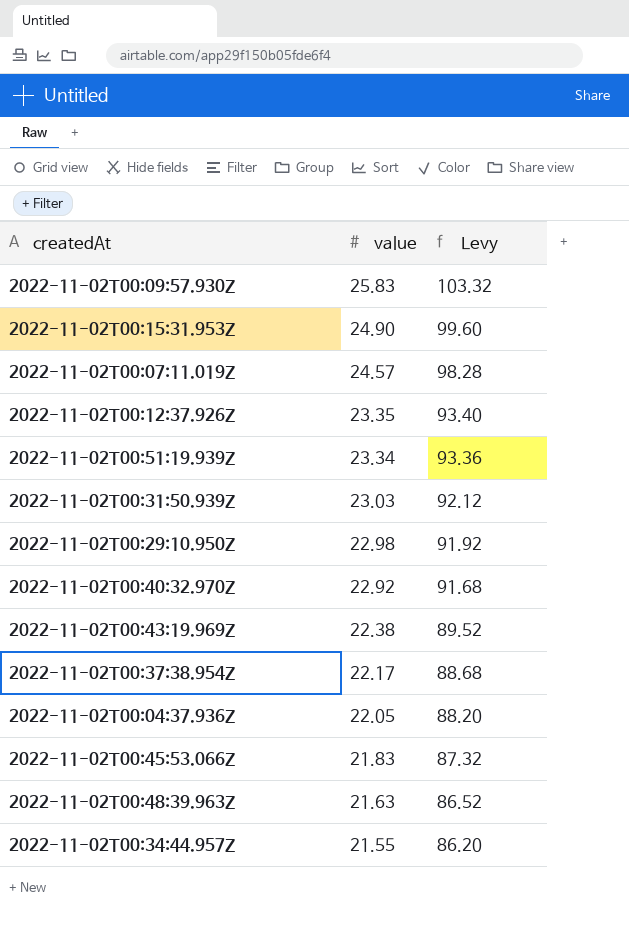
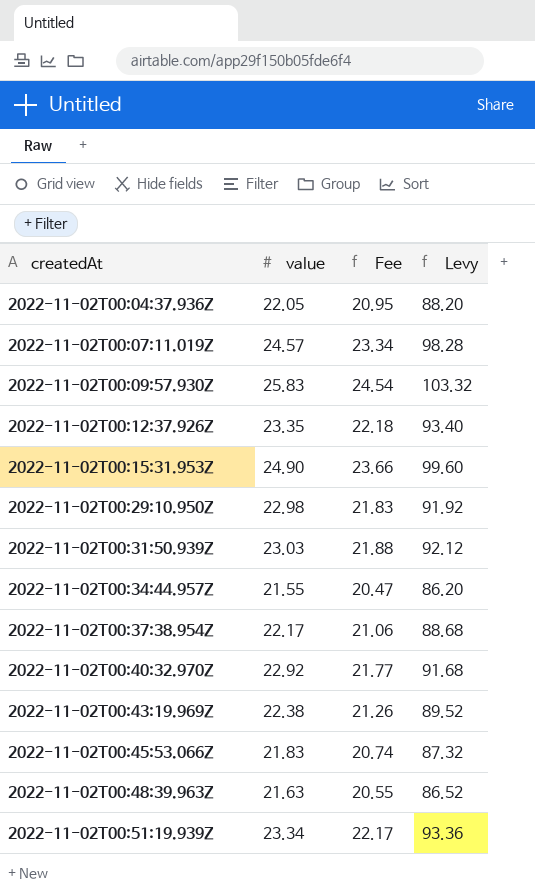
row order: value descending -> createdAt ascending
column Fee | formula: none -> [value] * 0.95

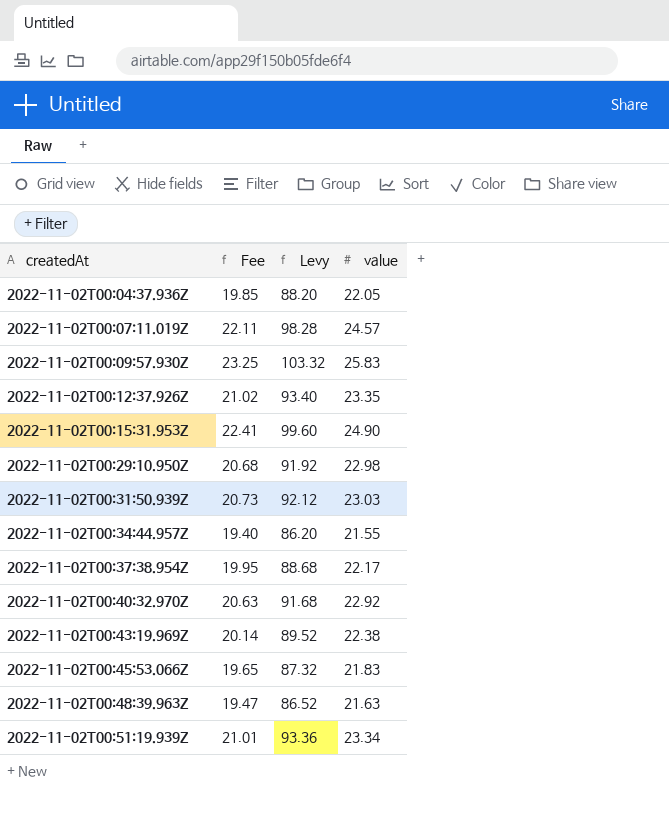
column Fee | formula: [value] * 0.95 -> [value] * 0.9
column value | position: 2 -> 4

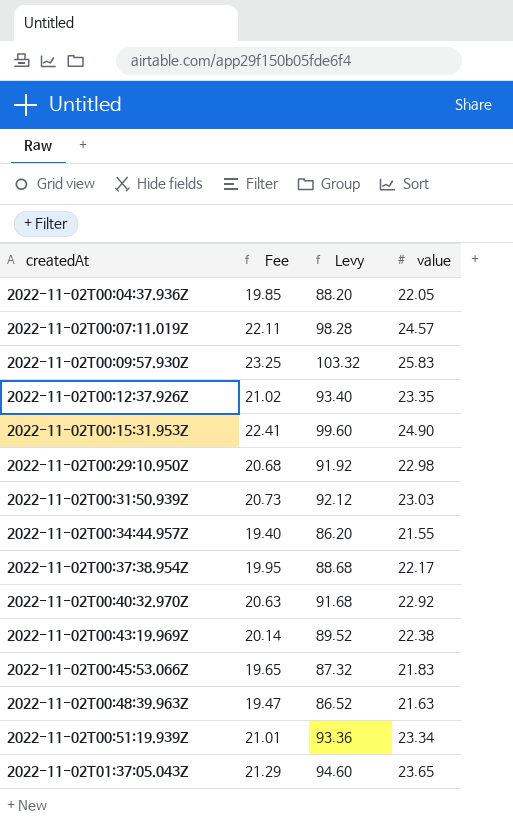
row 2022-11-02T01:37:05.043Z: none -> 21.29 | 94.60 | 23.65

